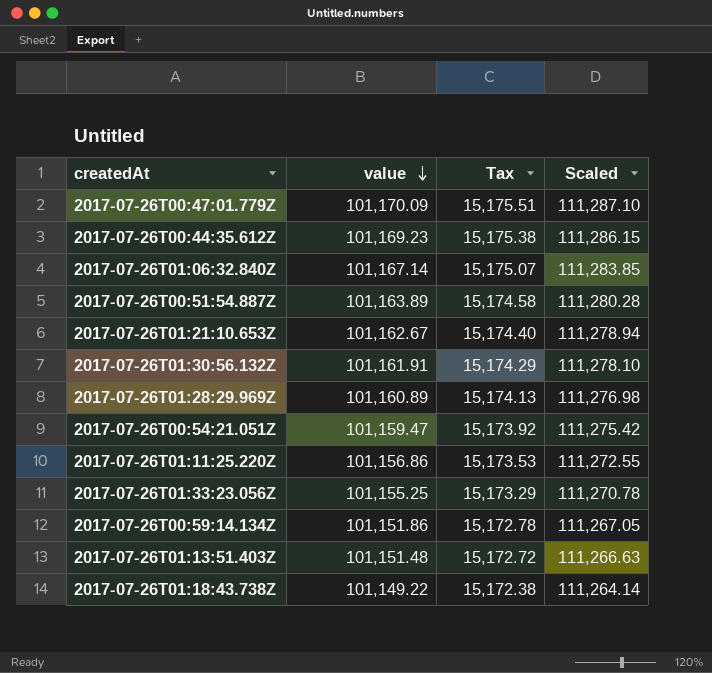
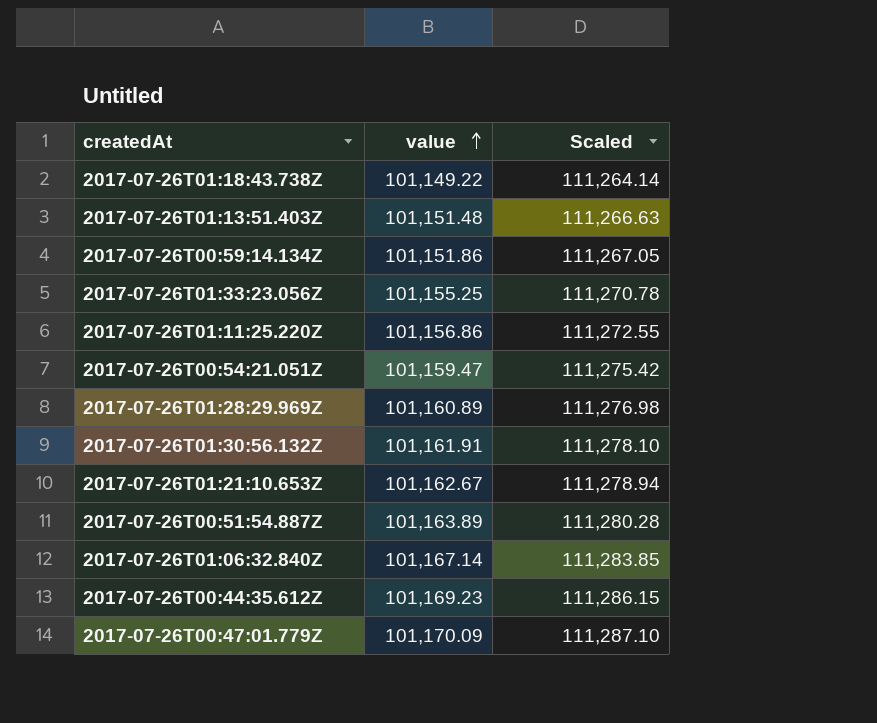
row order: value descending -> value ascending
column Tax | formula: [value] * 0.15 -> none

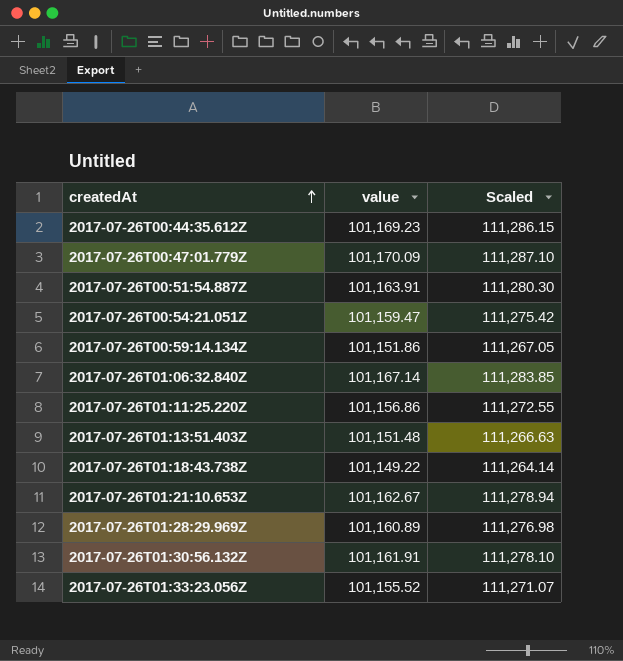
row order: value ascending -> createdAt ascending
2017-07-26T00:51:54.887Z | value: 101,163.89 -> 101,163.91
2017-07-26T00:51:54.887Z | Scaled: 111,280.28 -> 111,280.30
2017-07-26T01:33:23.056Z | value: 101,155.25 -> 101,155.52
2017-07-26T01:33:23.056Z | Scaled: 111,270.78 -> 111,271.07

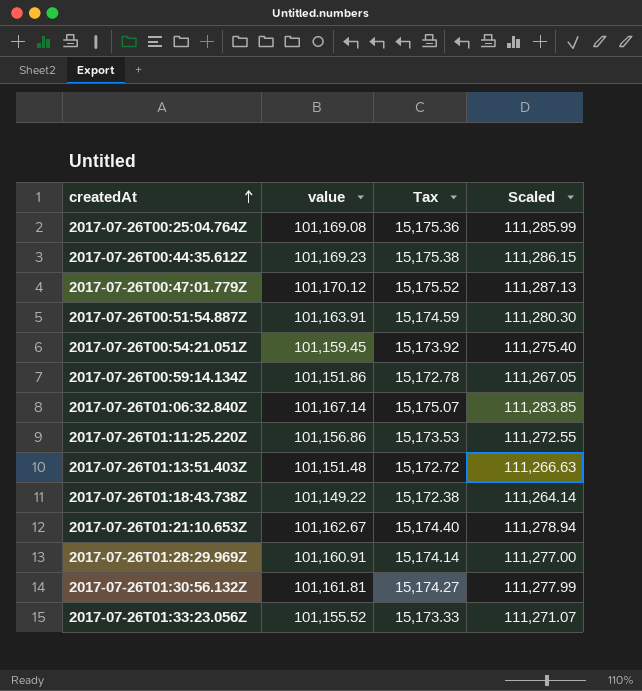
column Tax | formula: none -> [value] * 0.15
row 2017-07-26T00:25:04.764Z: none -> 101,169.08 | 15,175.36 | 111,285.99
2017-07-26T00:47:01.779Z | value: 101,170.09 -> 101,170.12
2017-07-26T00:47:01.779Z | Scaled: 111,287.10 -> 111,287.13
2017-07-26T00:54:21.051Z | value: 101,159.47 -> 101,159.45
2017-07-26T00:54:21.051Z | Scaled: 111,275.42 -> 111,275.40
2017-07-26T01:28:29.969Z | value: 101,160.89 -> 101,160.91
2017-07-26T01:28:29.969Z | Scaled: 111,276.98 -> 111,277.00
2017-07-26T01:30:56.132Z | value: 101,161.91 -> 101,161.81
2017-07-26T01:30:56.132Z | Scaled: 111,278.10 -> 111,277.99

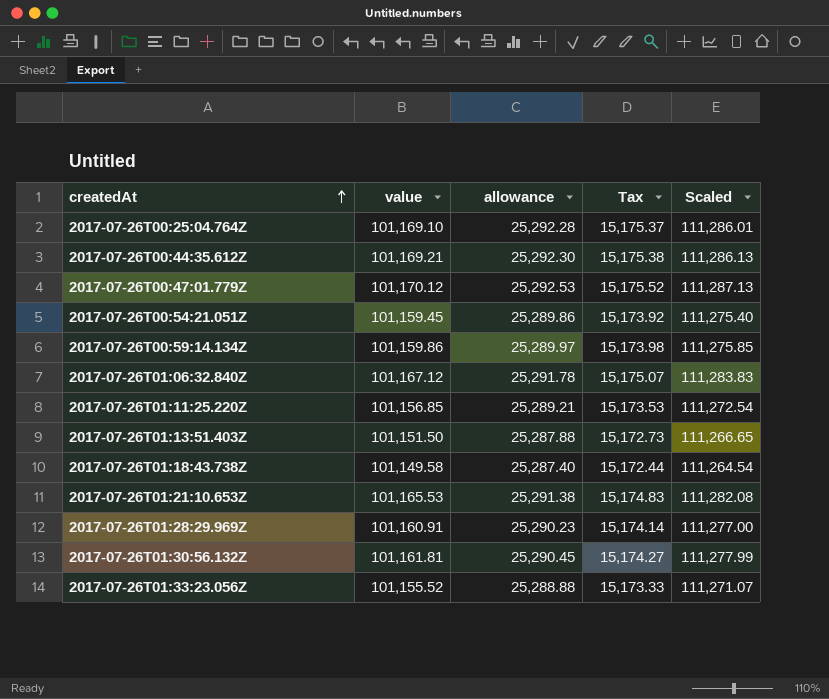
column allowance | formula: none -> [value] * 0.25
row 2017-07-26T00:51:54.887Z: 101,163.91 | 15,174.59 | 111,280.30 -> none
2017-07-26T00:25:04.764Z | value: 101,169.08 -> 101,169.10
2017-07-26T00:25:04.764Z | Tax: 15,175.36 -> 15,175.37
2017-07-26T00:25:04.764Z | Scaled: 111,285.99 -> 111,286.01
2017-07-26T00:44:35.612Z | value: 101,169.23 -> 101,169.21
2017-07-26T00:44:35.612Z | Scaled: 111,286.15 -> 111,286.13
2017-07-26T00:59:14.134Z | value: 101,151.86 -> 101,159.86
2017-07-26T00:59:14.134Z | Tax: 15,172.78 -> 15,173.98
2017-07-26T00:59:14.134Z | Scaled: 111,267.05 -> 111,275.85
2017-07-26T01:06:32.840Z | value: 101,167.14 -> 101,167.12
2017-07-26T01:06:32.840Z | Scaled: 111,283.85 -> 111,283.83
2017-07-26T01:11:25.220Z | value: 101,156.86 -> 101,156.85
2017-07-26T01:11:25.220Z | Scaled: 111,272.55 -> 111,272.54
2017-07-26T01:13:51.403Z | value: 101,151.48 -> 101,151.50
2017-07-26T01:13:51.403Z | Tax: 15,172.72 -> 15,172.73
2017-07-26T01:13:51.403Z | Scaled: 111,266.63 -> 111,266.65
2017-07-26T01:18:43.738Z | value: 101,149.22 -> 101,149.58
2017-07-26T01:18:43.738Z | Tax: 15,172.38 -> 15,172.44
2017-07-26T01:18:43.738Z | Scaled: 111,264.14 -> 111,264.54
2017-07-26T01:21:10.653Z | value: 101,162.67 -> 101,165.53
2017-07-26T01:21:10.653Z | Tax: 15,174.40 -> 15,174.83
2017-07-26T01:21:10.653Z | Scaled: 111,278.94 -> 111,282.08

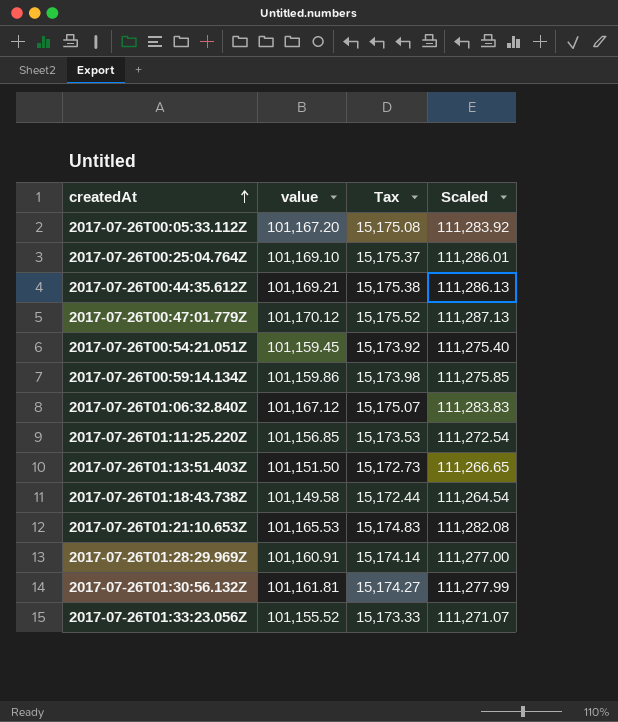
column allowance | formula: [value] * 0.25 -> none
row 2017-07-26T00:05:33.112Z: none -> 101,167.20 | 15,175.08 | 111,283.92

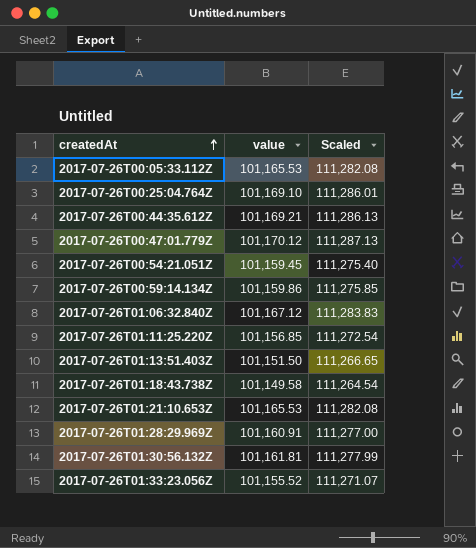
column Tax | formula: [value] * 0.15 -> none
2017-07-26T00:05:33.112Z | value: 101,167.20 -> 101,165.53
2017-07-26T00:05:33.112Z | Scaled: 111,283.92 -> 111,282.08

